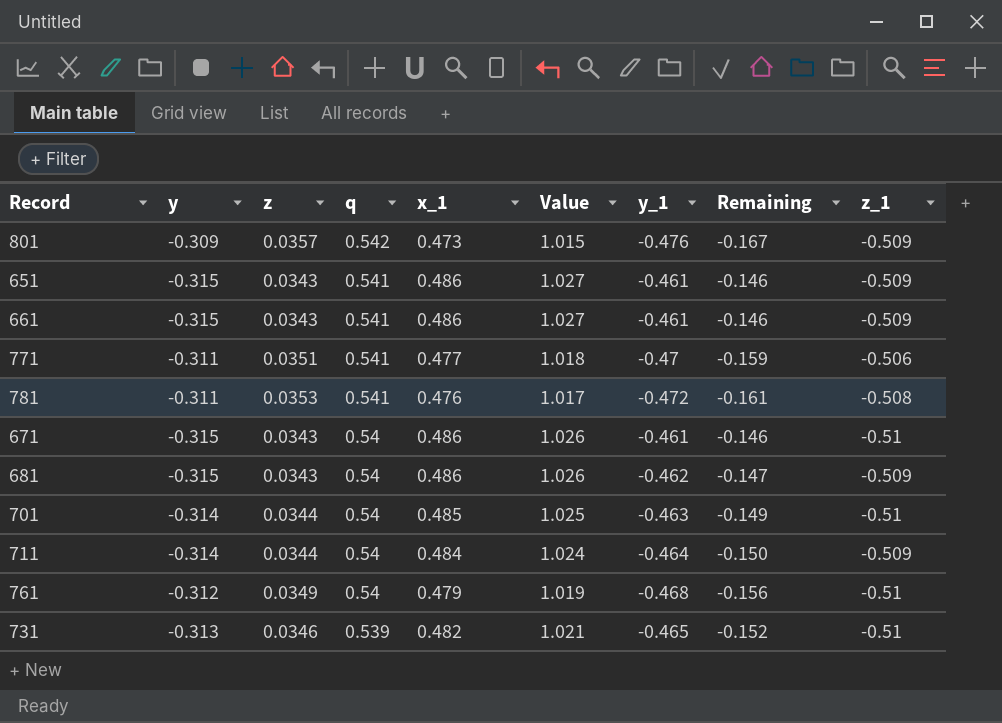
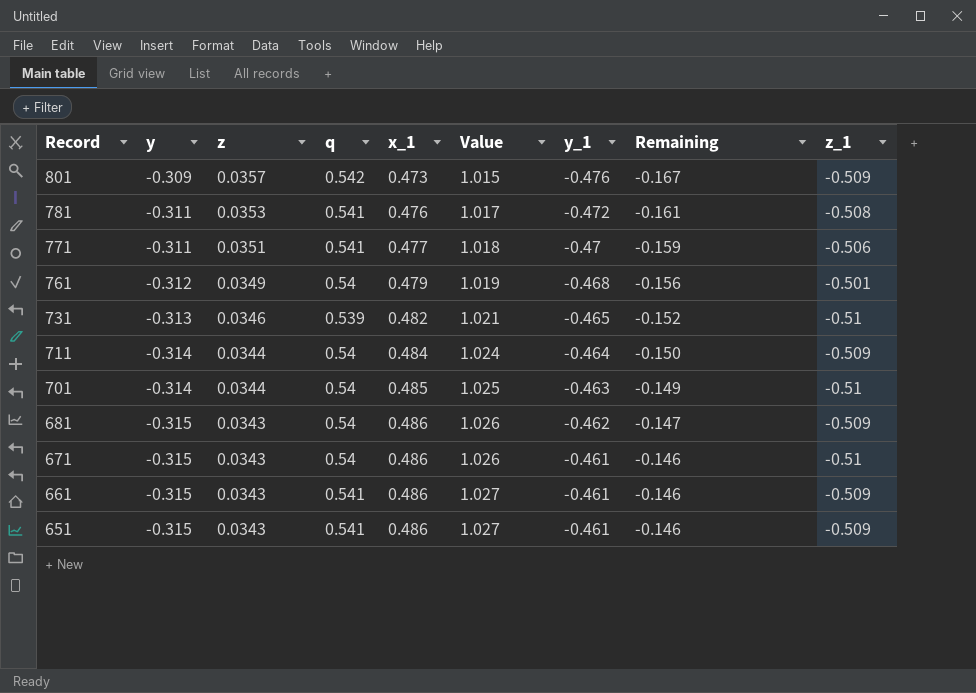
row order: q descending -> Record descending
761 | z_1: -0.51 -> -0.501

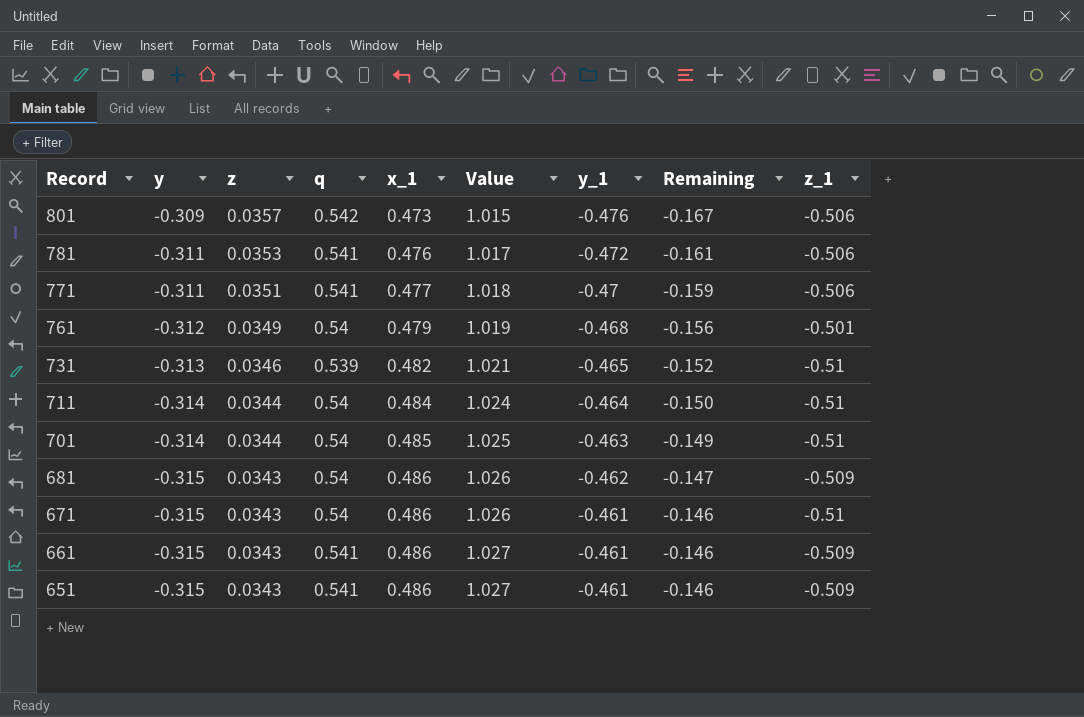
801 | z_1: -0.509 -> -0.506
781 | z_1: -0.508 -> -0.506
711 | z_1: -0.509 -> -0.51

